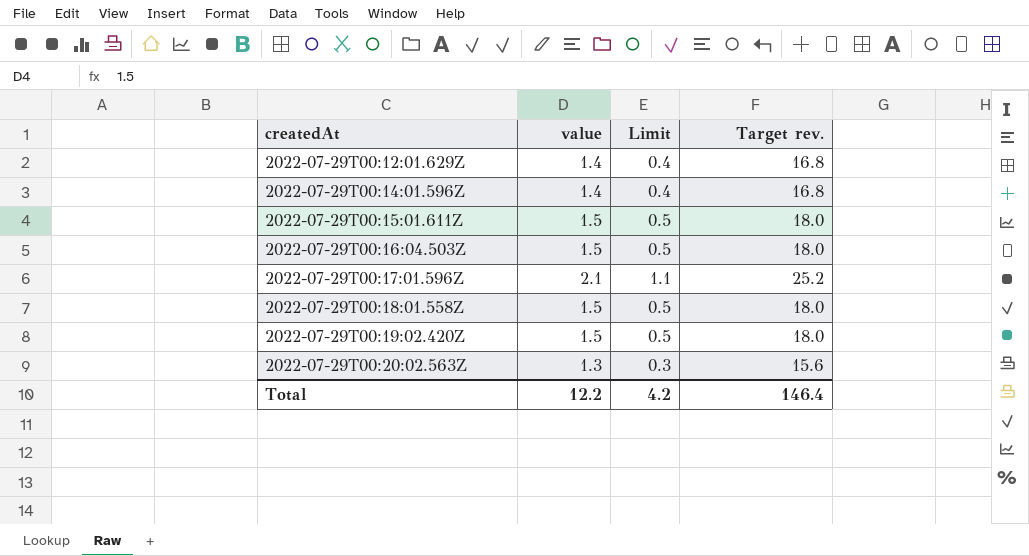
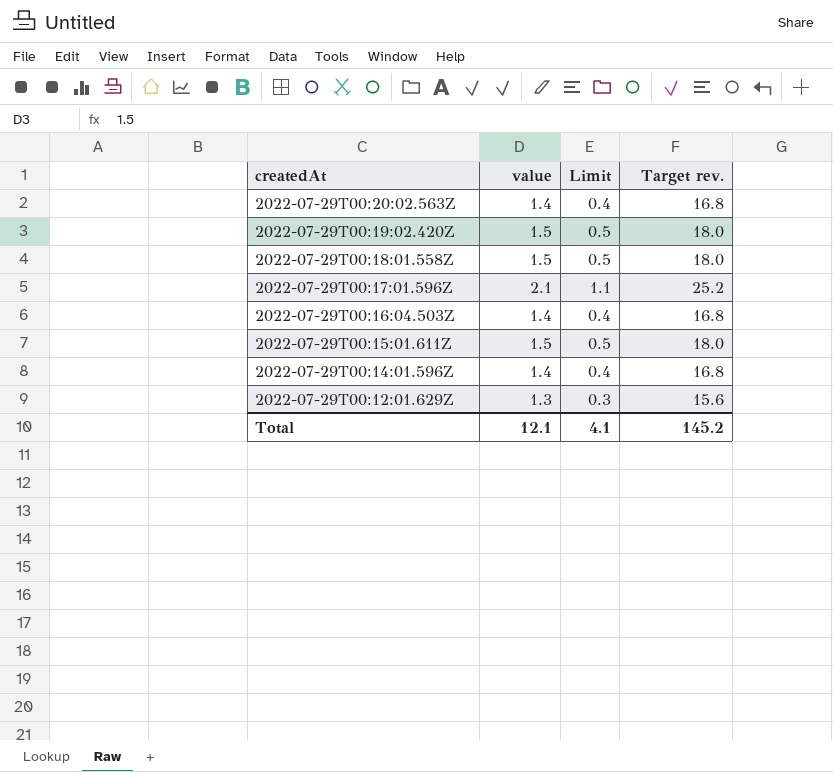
row order: createdAt ascending -> createdAt descending
2022-07-29T00:20:02.563Z | value: 1.3 -> 1.4
2022-07-29T00:20:02.563Z | Limit: 0.3 -> 0.4
2022-07-29T00:20:02.563Z | Target rev.: 15.6 -> 16.8
2022-07-29T00:16:04.503Z | value: 1.5 -> 1.4
2022-07-29T00:16:04.503Z | Limit: 0.5 -> 0.4
2022-07-29T00:16:04.503Z | Target rev.: 18.0 -> 16.8
2022-07-29T00:12:01.629Z | value: 1.4 -> 1.3
2022-07-29T00:12:01.629Z | Limit: 0.4 -> 0.3
2022-07-29T00:12:01.629Z | Target rev.: 16.8 -> 15.6
Total | value: 12.2 -> 12.1
Total | Limit: 4.2 -> 4.1
Total | Target rev.: 146.4 -> 145.2

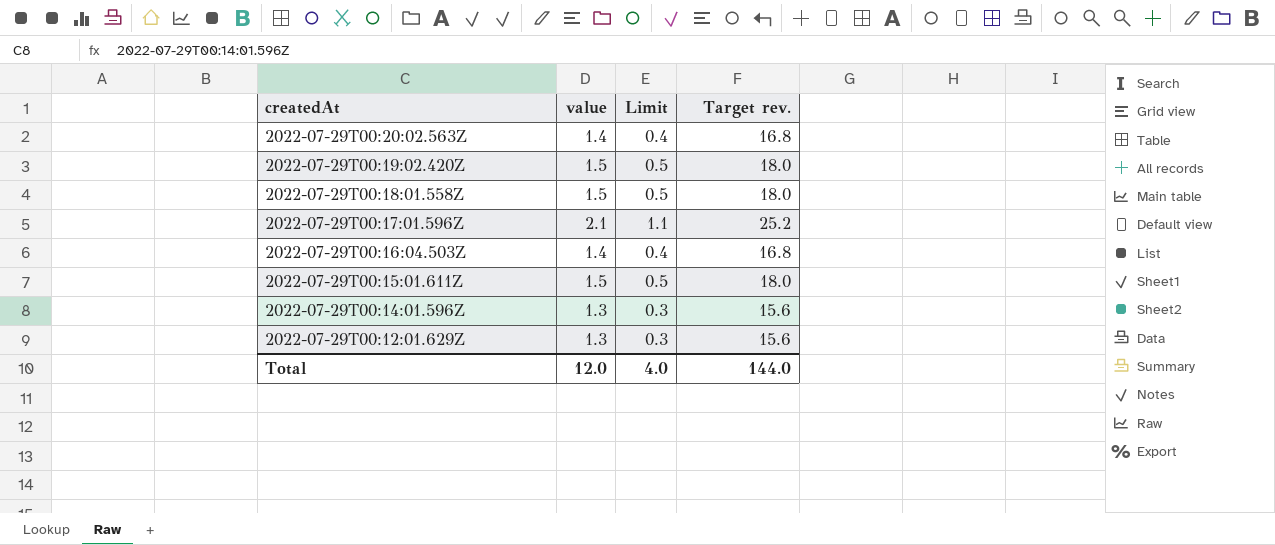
2022-07-29T00:14:01.596Z | value: 1.4 -> 1.3
2022-07-29T00:14:01.596Z | Limit: 0.4 -> 0.3
2022-07-29T00:14:01.596Z | Target rev.: 16.8 -> 15.6
Total | value: 12.1 -> 12.0
Total | Limit: 4.1 -> 4.0
Total | Target rev.: 145.2 -> 144.0

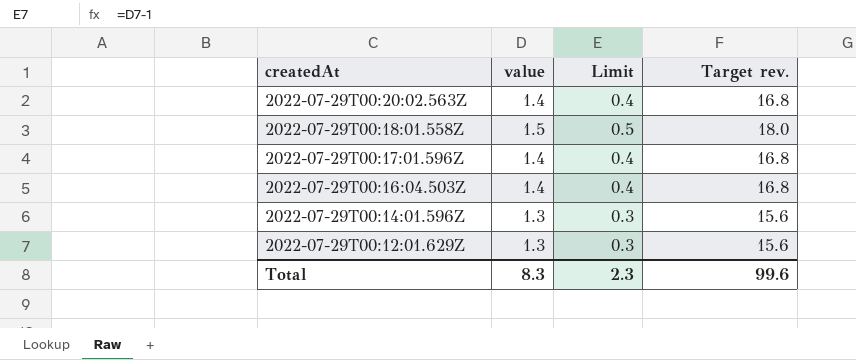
row 2022-07-29T00:19:02.420Z: 1.5 | 0.5 | 18.0 -> none
row 2022-07-29T00:15:01.611Z: 1.5 | 0.5 | 18.0 -> none
2022-07-29T00:17:01.596Z | value: 2.1 -> 1.4
2022-07-29T00:17:01.596Z | Limit: 1.1 -> 0.4
2022-07-29T00:17:01.596Z | Target rev.: 25.2 -> 16.8
Total | value: 12.0 -> 8.3
Total | Limit: 4.0 -> 2.3
Total | Target rev.: 144.0 -> 99.6

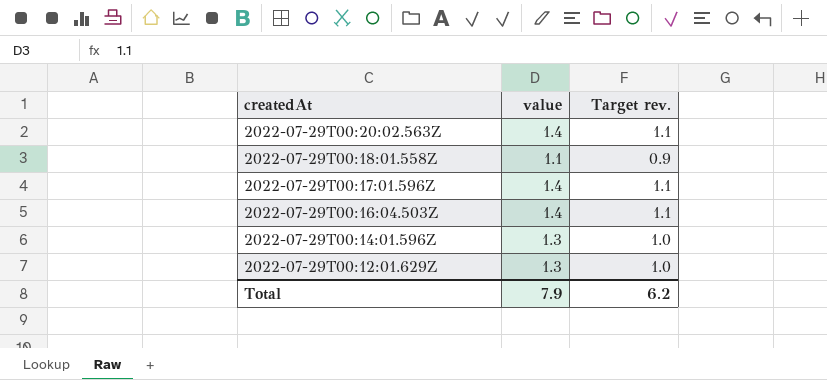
column Limit | formula: [value] - 1 -> none
column Target rev. | formula: [value] * 12 -> [value] * 0.8
2022-07-29T00:18:01.558Z | value: 1.5 -> 1.1
Total | value: 8.3 -> 7.9
Total | Target rev.: 99.6 -> 6.2

